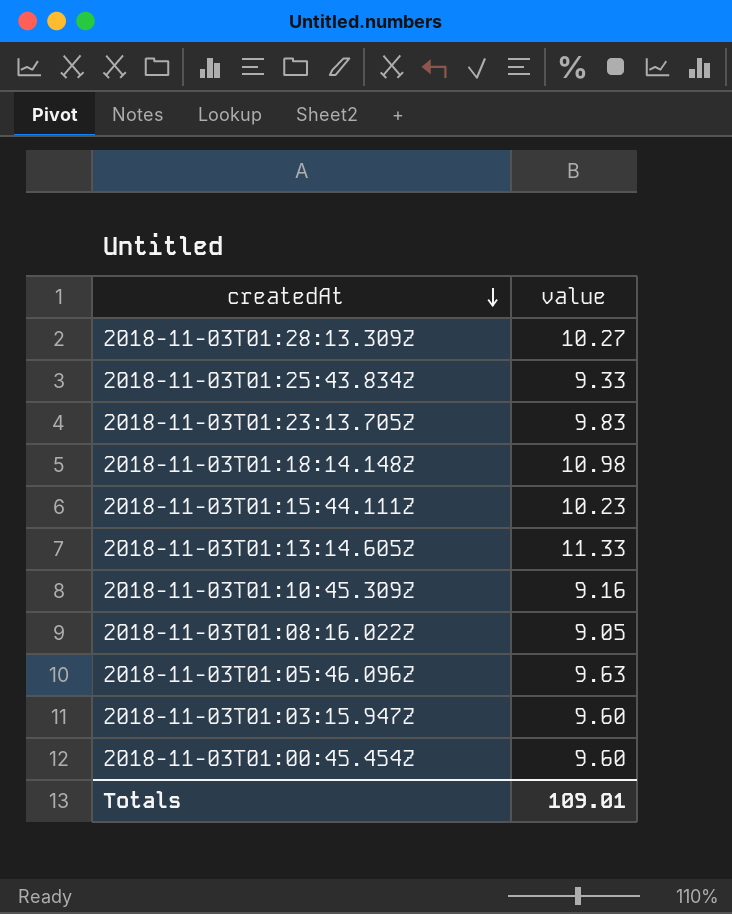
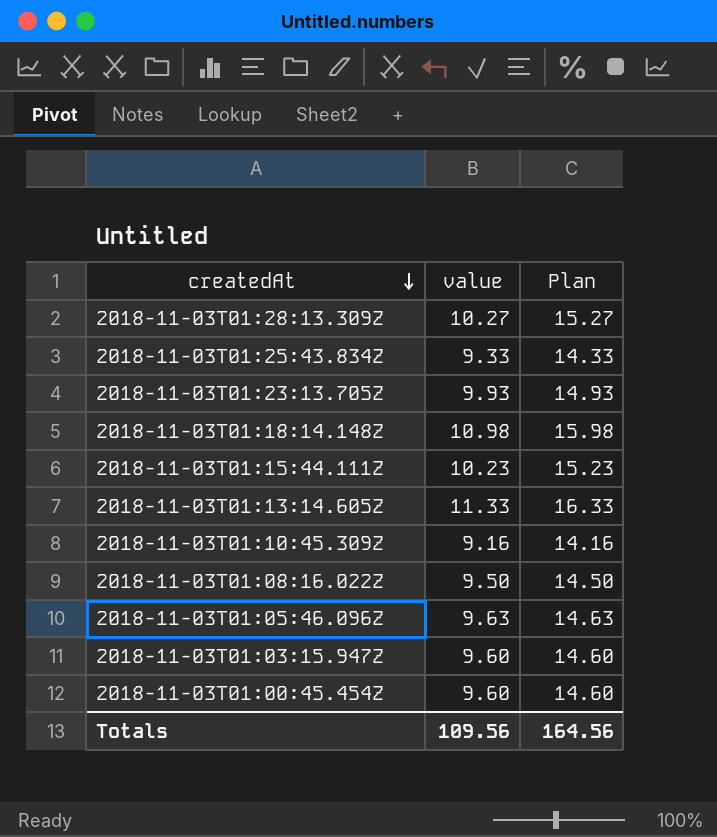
column Plan | formula: none -> [value] + 5
2018-11-03T01:23:13.705Z | value: 9.83 -> 9.93
2018-11-03T01:08:16.022Z | value: 9.05 -> 9.50
Totals | value: 109.01 -> 109.56

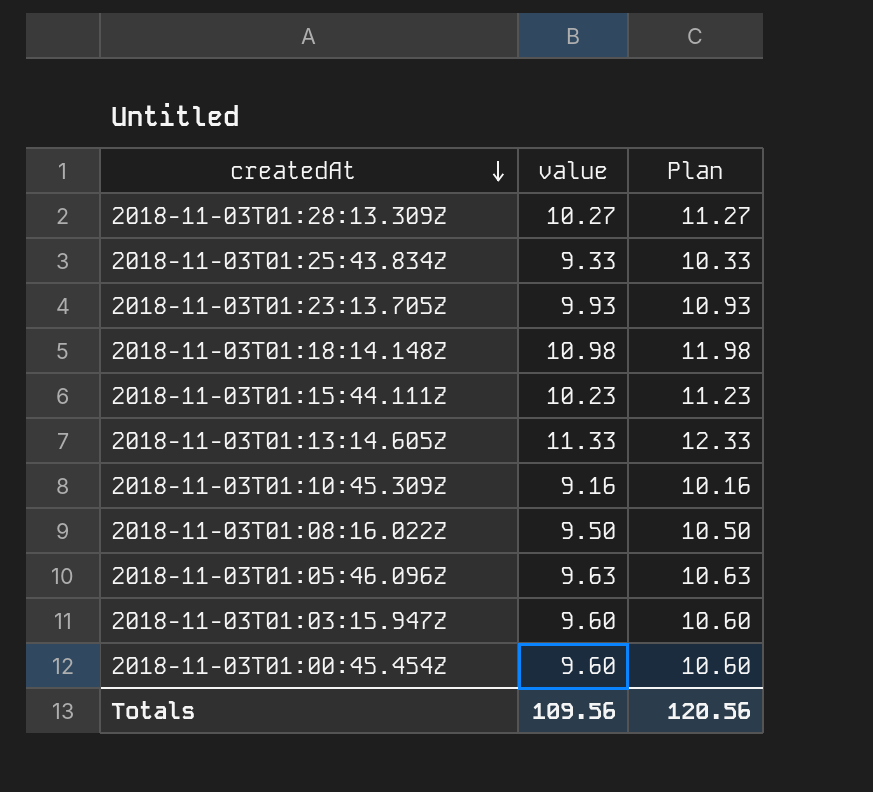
column Plan | formula: [value] + 5 -> [value] + 1
Totals | Plan: 164.56 -> 120.56

